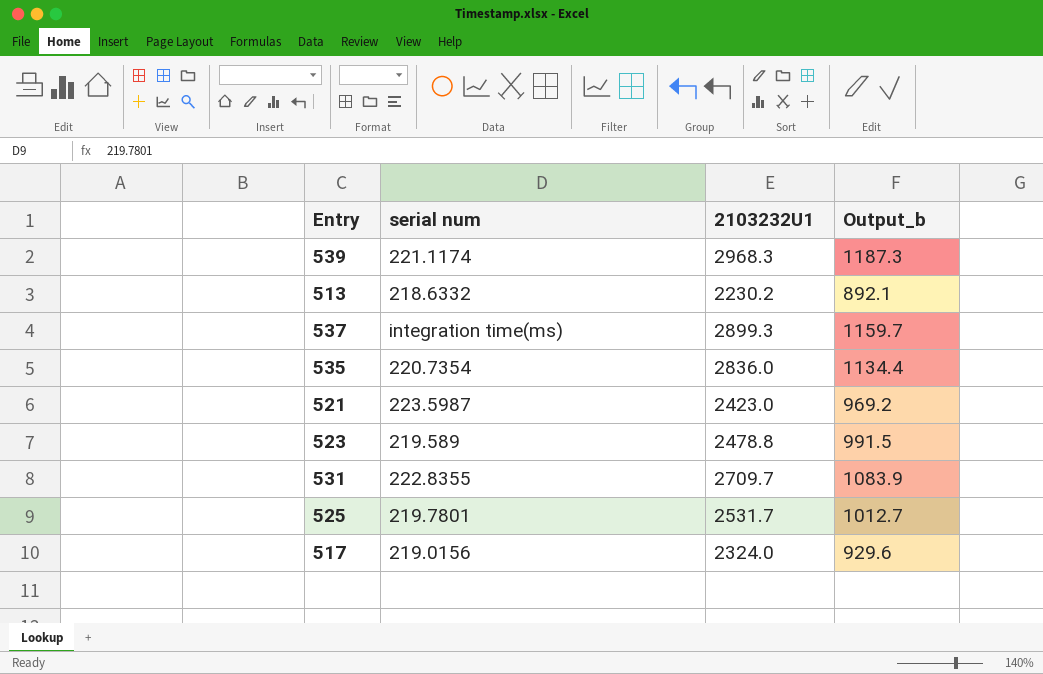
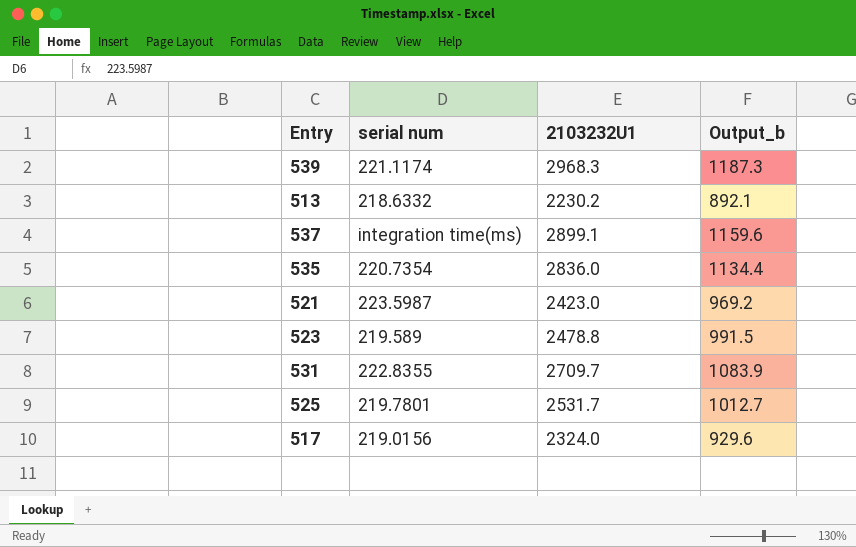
537 | 2103232U1: 2899.3 -> 2899.1
537 | Output_b: 1159.7 -> 1159.6

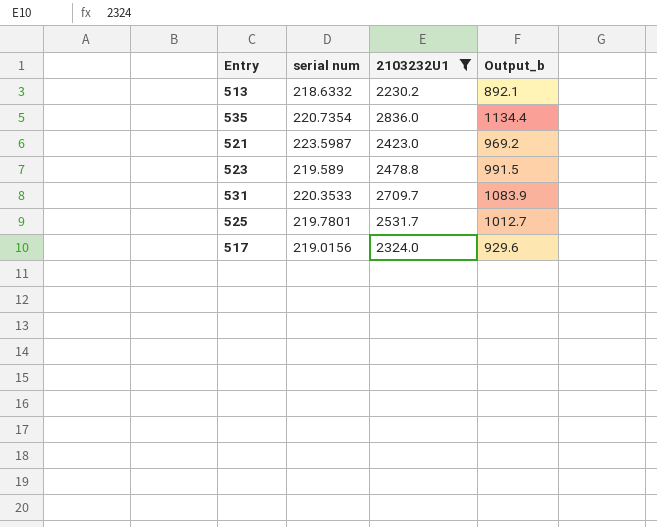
filter: none -> 2103232U1 <= 2836.0
531 | serial num: 222.8355 -> 220.3533

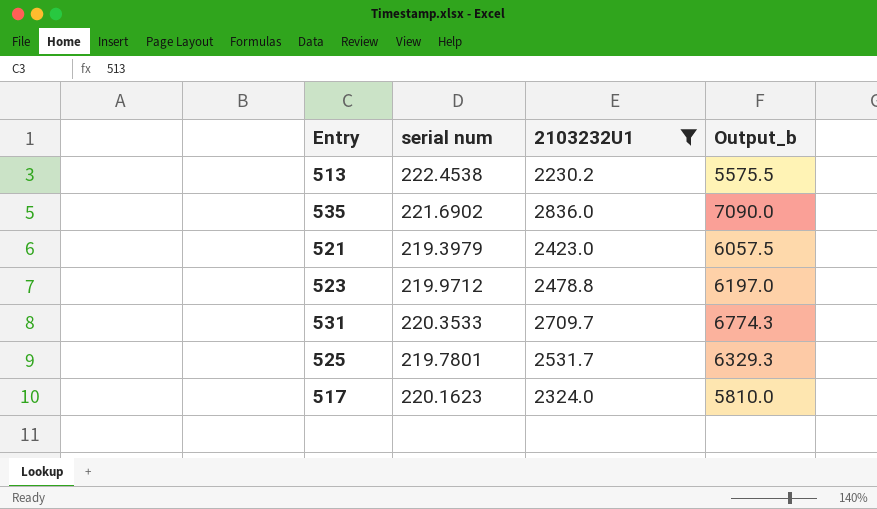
column Output_b | formula: [2103232U1] * 0.4 -> [2103232U1] * 2.5
513 | serial num: 218.6332 -> 222.4538
535 | serial num: 220.7354 -> 221.6902
521 | serial num: 223.5987 -> 219.3979
523 | serial num: 219.589 -> 219.9712
517 | serial num: 219.0156 -> 220.1623

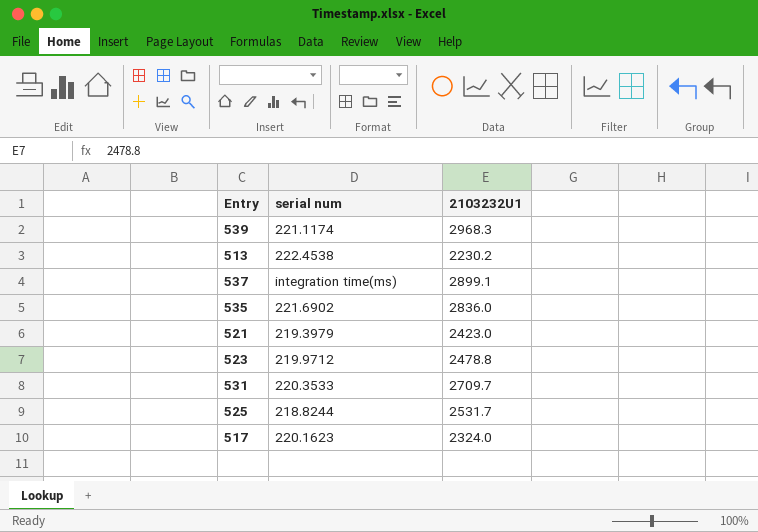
filter: 2103232U1 <= 2836.0 -> none
column Output_b | formula: [2103232U1] * 2.5 -> none
525 | serial num: 219.7801 -> 218.8244

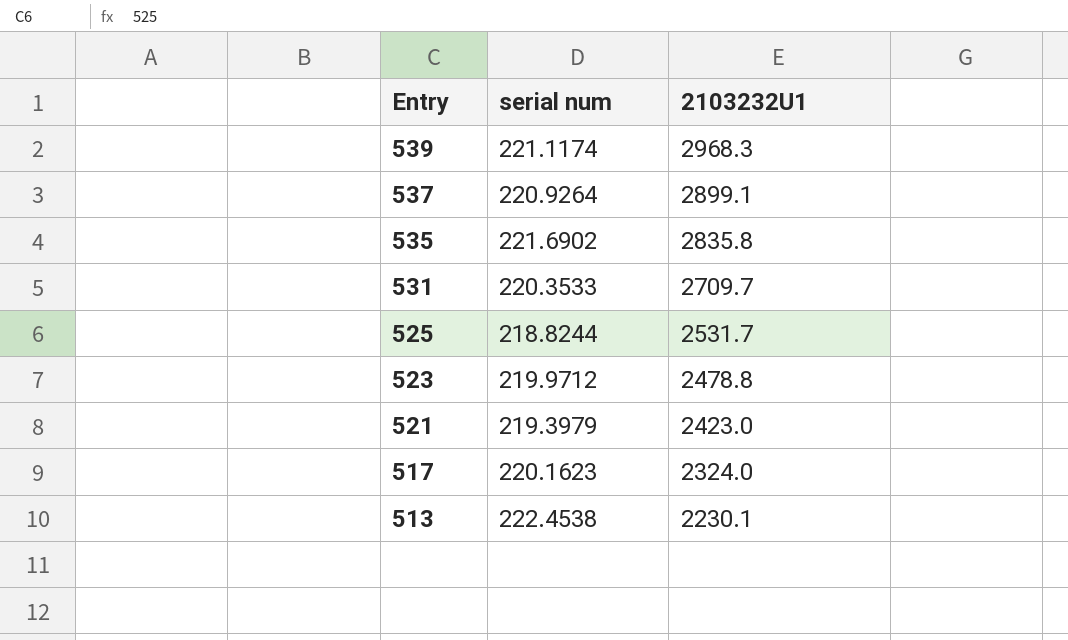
row order: none -> Entry descending
537 | serial num: integration time(ms) -> 220.9264
535 | 2103232U1: 2836.0 -> 2835.8
513 | 2103232U1: 2230.2 -> 2230.1

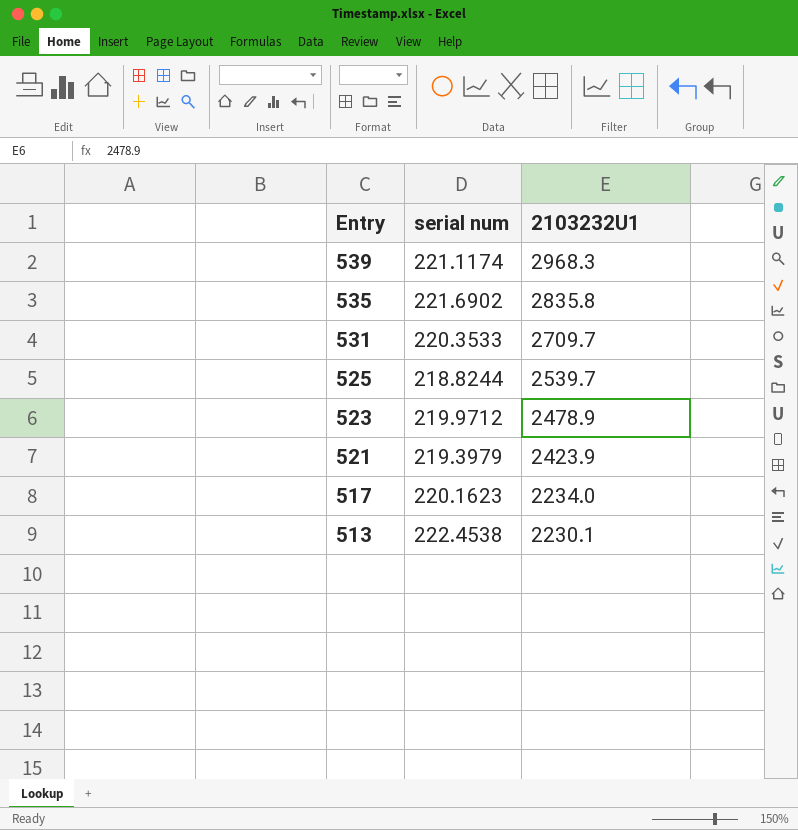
row 537: 220.9264 | 2899.1 -> none
525 | 2103232U1: 2531.7 -> 2539.7
523 | 2103232U1: 2478.8 -> 2478.9
521 | 2103232U1: 2423.0 -> 2423.9
517 | 2103232U1: 2324.0 -> 2234.0

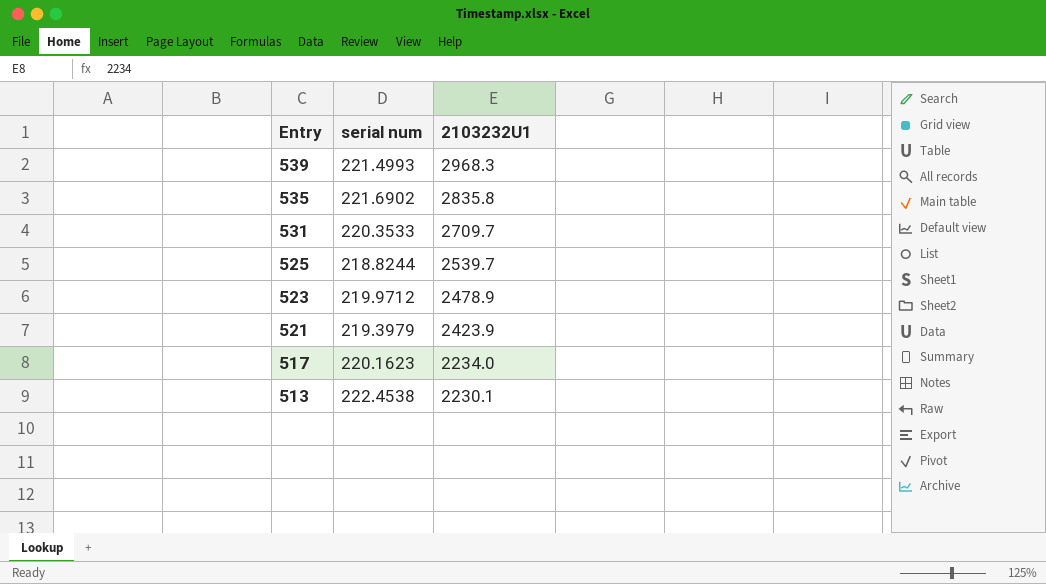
539 | serial num: 221.1174 -> 221.4993

